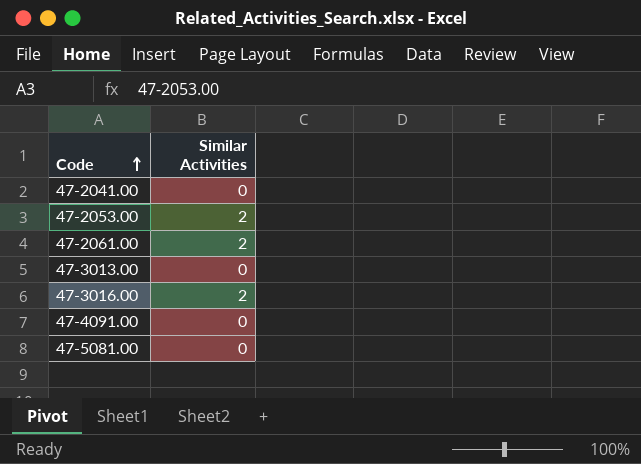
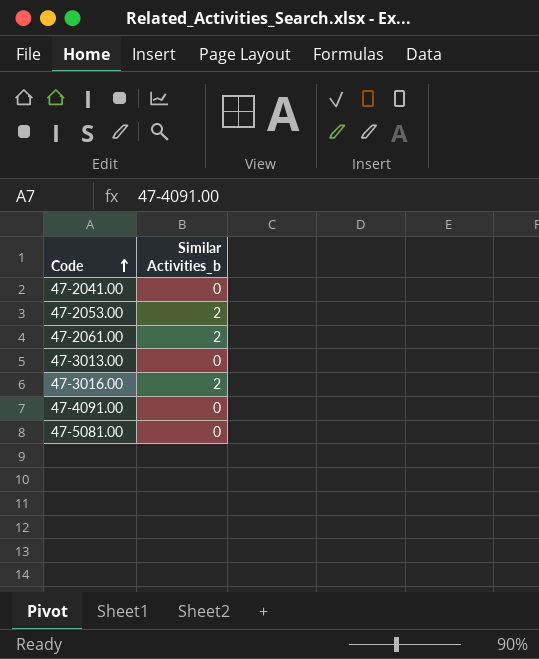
column name: Similar Activities -> Similar Activities_b

